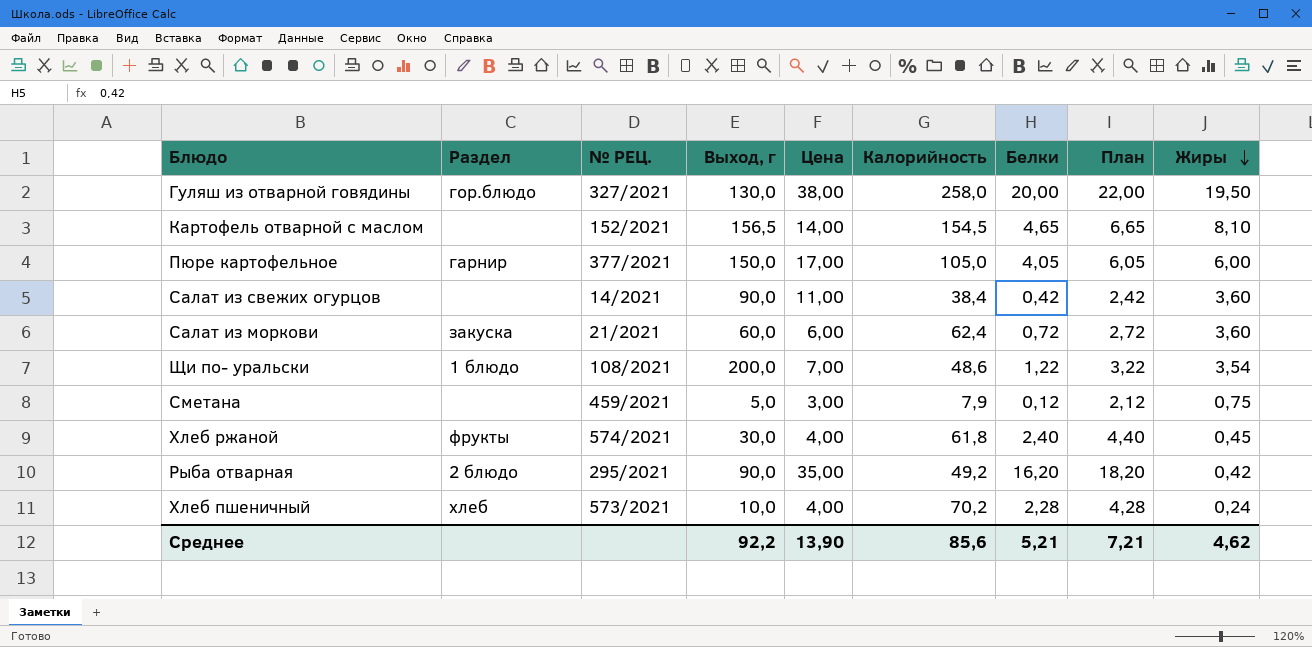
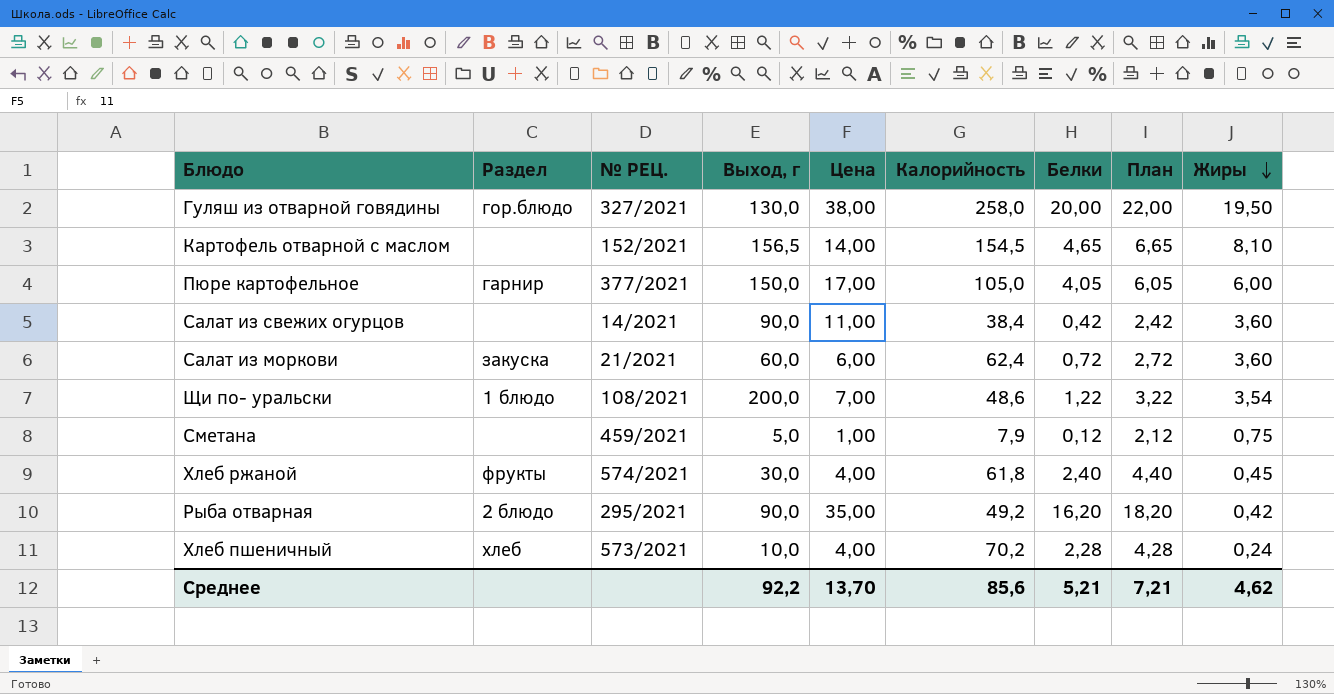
Сметана | Цена: 3,00 -> 1,00
Среднее | Цена: 13,90 -> 13,70

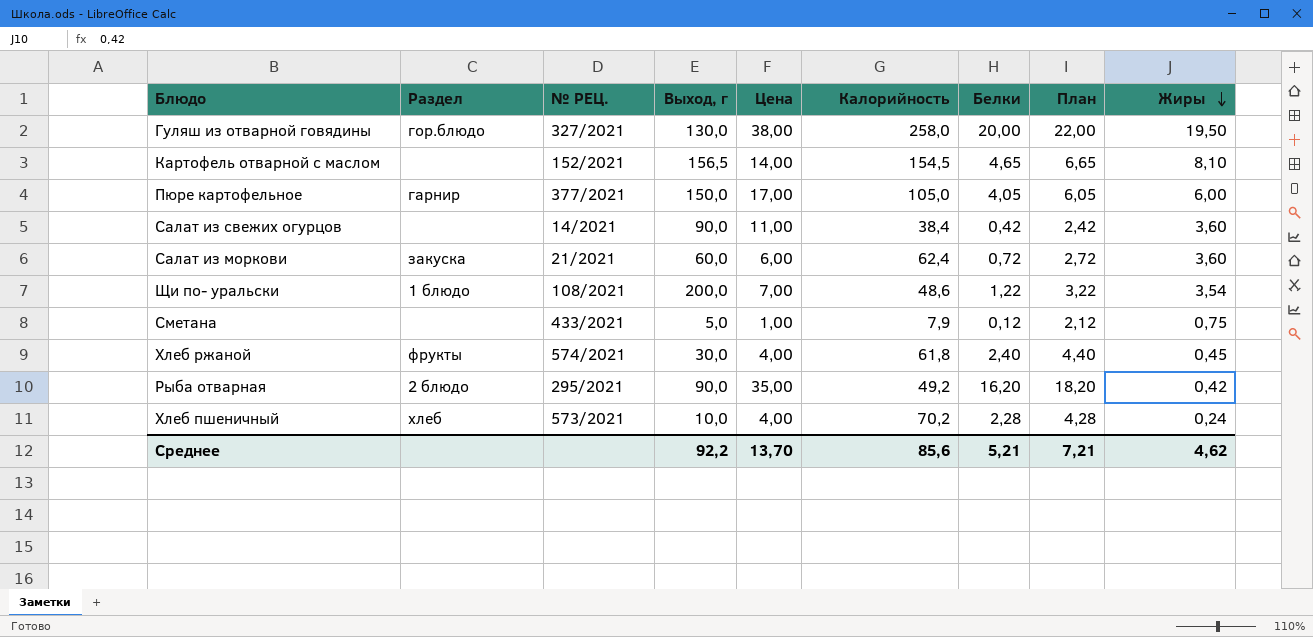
Сметана | № РЕЦ.: 459/2021 -> 433/2021

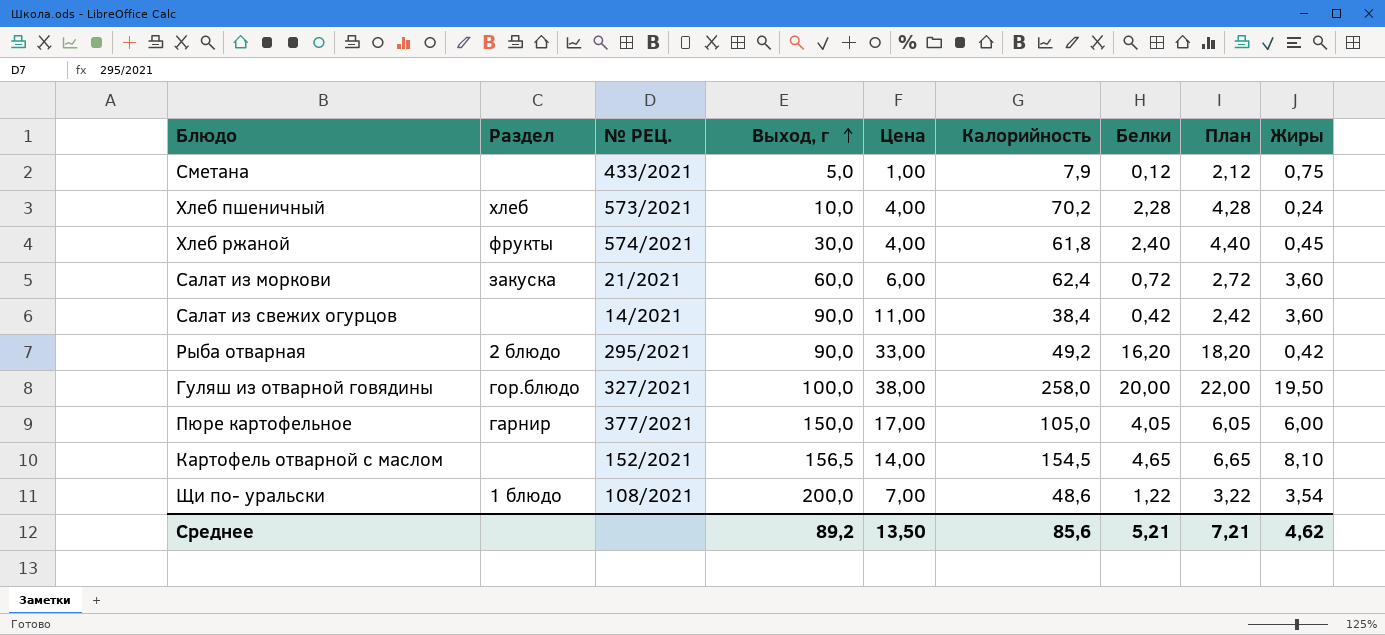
row order: Жиры descending -> Выход, г ascending
Рыба отварная | Цена: 35,00 -> 33,00
Гуляш из отварной говядины | Выход, г: 130,0 -> 100,0
Среднее | Выход, г: 92,2 -> 89,2
Среднее | Цена: 13,70 -> 13,50

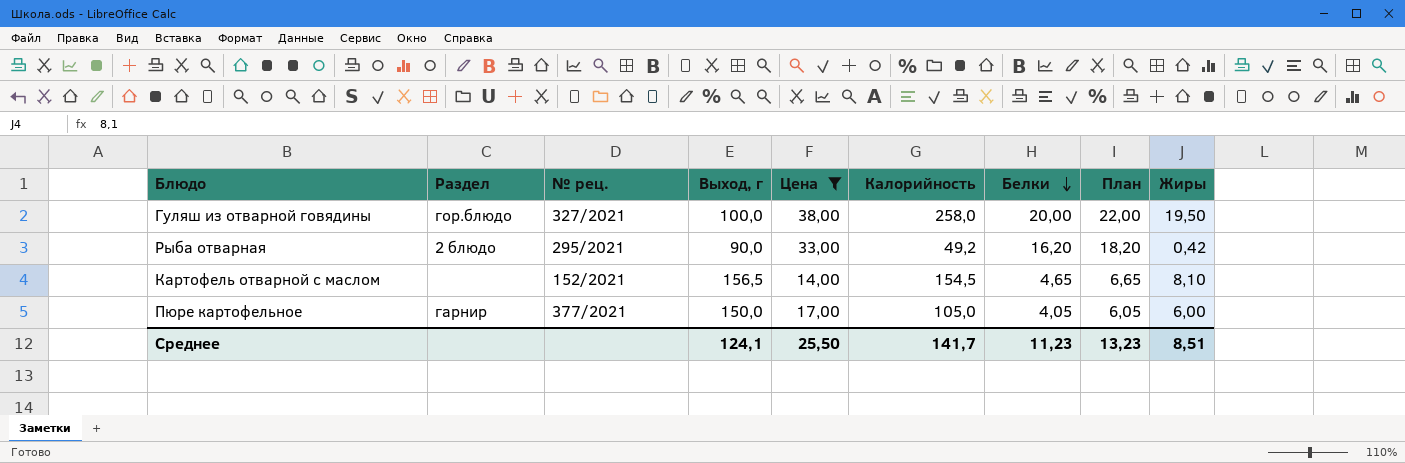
filter: none -> Цена >= 14,00
row order: Выход, г ascending -> Белки descending
column name: № РЕЦ. -> № рец.
Среднее | Выход, г: 89,2 -> 124,1
Среднее | Цена: 13,50 -> 25,50
Среднее | Калорийность: 85,6 -> 141,7
Среднее | Белки: 5,21 -> 11,23
Среднее | План: 7,21 -> 13,23
Среднее | Жиры: 4,62 -> 8,51

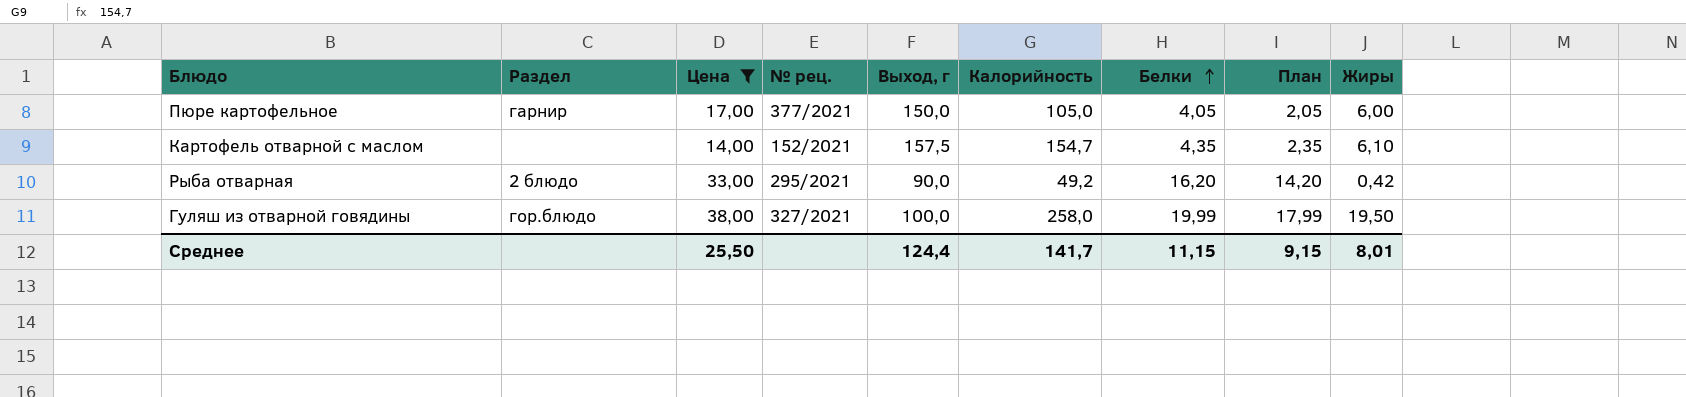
row order: Белки descending -> Белки ascending
column Цена | position: 5 -> 3
column План | formula: [Белки] + 2 -> [Белки] - 2
Картофель отварной с маслом | Выход, г: 156,5 -> 157,5
Картофель отварной с маслом | Калорийность: 154,5 -> 154,7
Картофель отварной с маслом | Белки: 4,65 -> 4,35
Картофель отварной с маслом | Жиры: 8,10 -> 6,10
Гуляш из отварной говядины | Белки: 20,00 -> 19,99
Среднее | Выход, г: 124,1 -> 124,4
Среднее | Белки: 11,23 -> 11,15
Среднее | План: 13,23 -> 9,15
Среднее | Жиры: 8,51 -> 8,01

